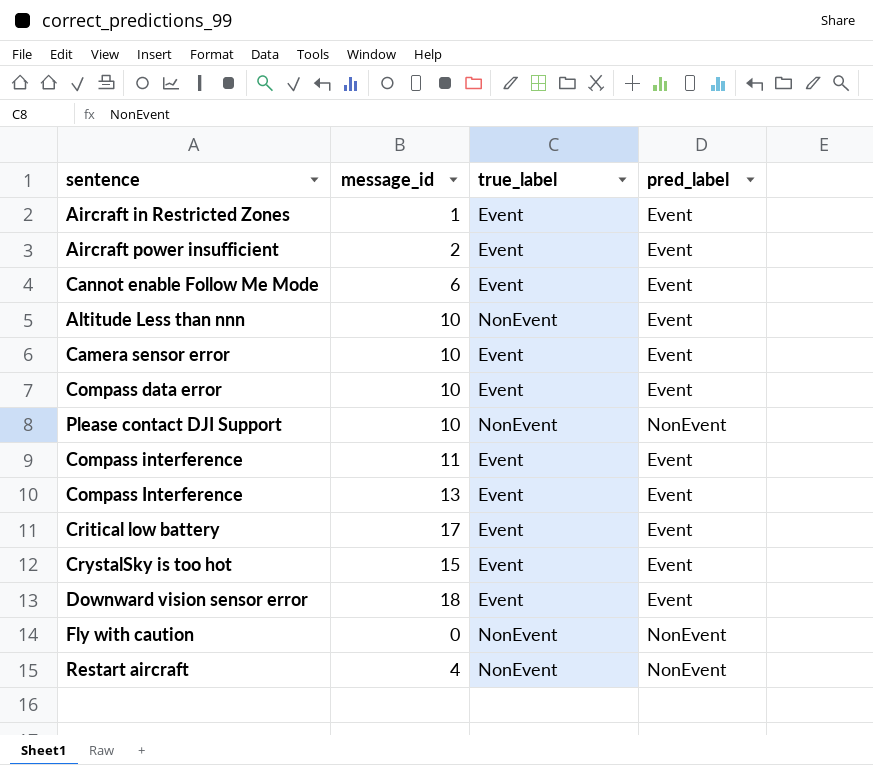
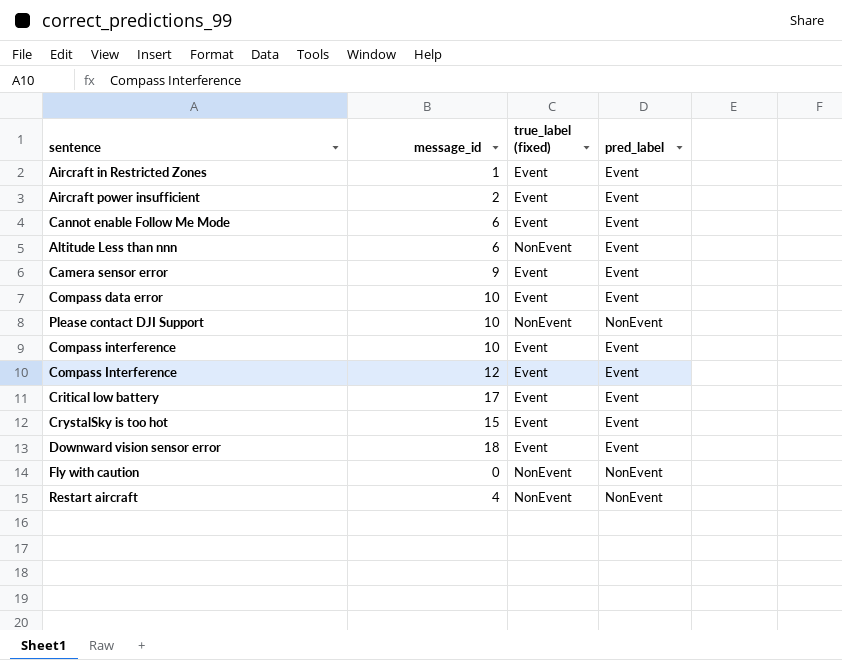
column name: true_label -> true_label (fixed)
Altitude Less than nnn | message_id: 10 -> 6
Camera sensor error | message_id: 10 -> 9
Compass interference | message_id: 11 -> 10
Compass Interference | message_id: 13 -> 12

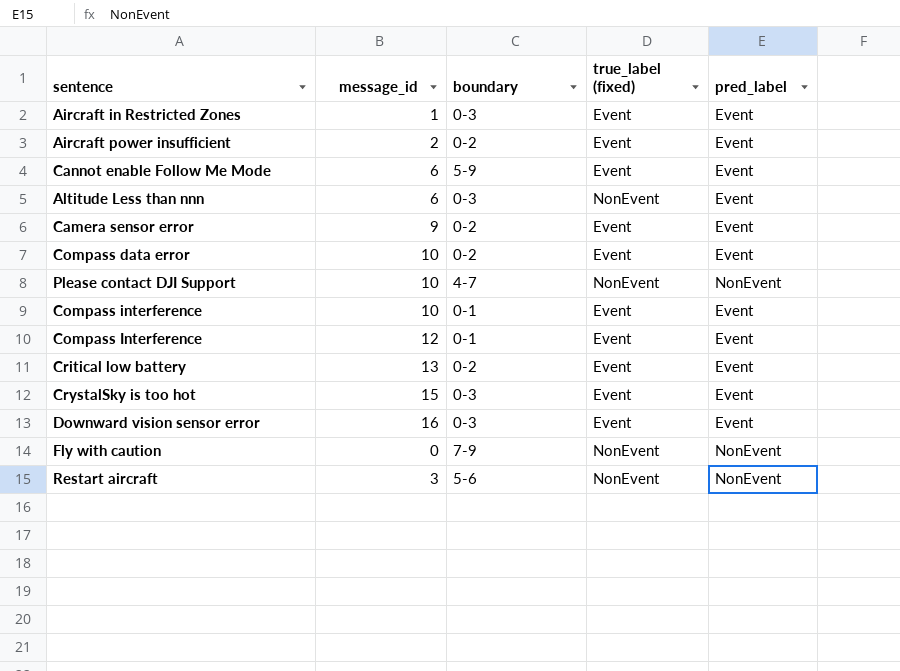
column boundary | position: none -> 3
Critical low battery | message_id: 17 -> 13
Downward vision sensor error | message_id: 18 -> 16
Restart aircraft | message_id: 4 -> 3

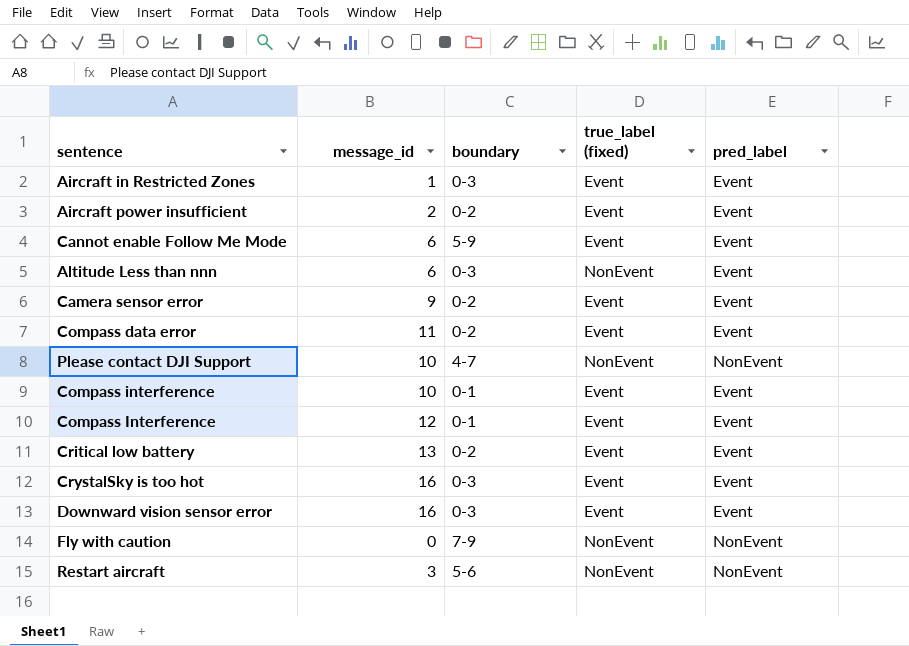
Compass data error | message_id: 10 -> 11
CrystalSky is too hot | message_id: 15 -> 16

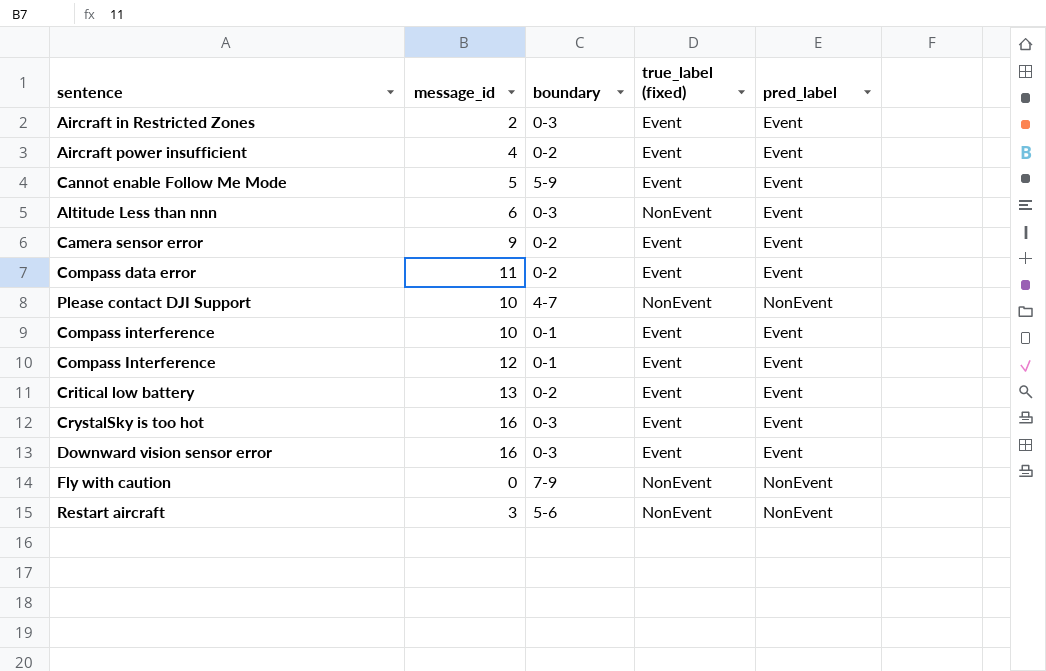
Aircraft in Restricted Zones | message_id: 1 -> 2
Aircraft power insufficient | message_id: 2 -> 4
Cannot enable Follow Me Mode | message_id: 6 -> 5

